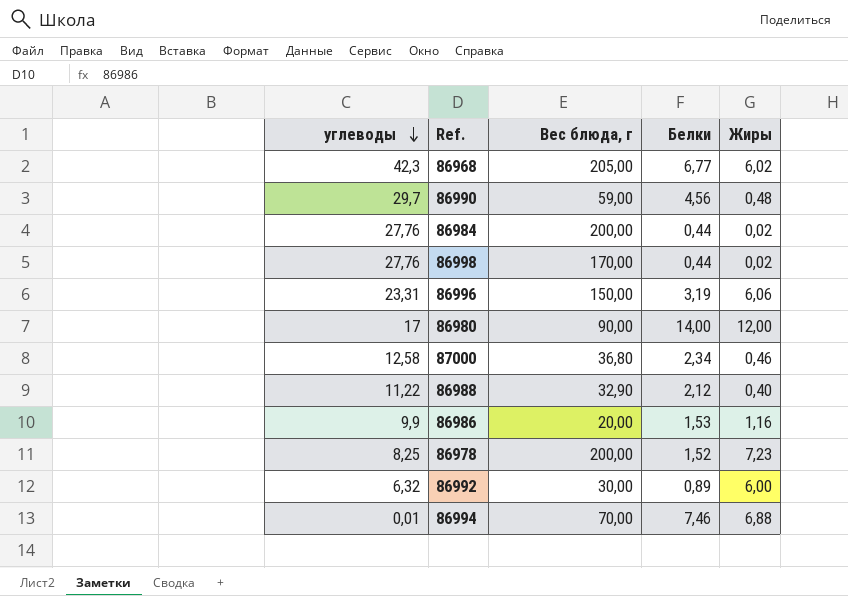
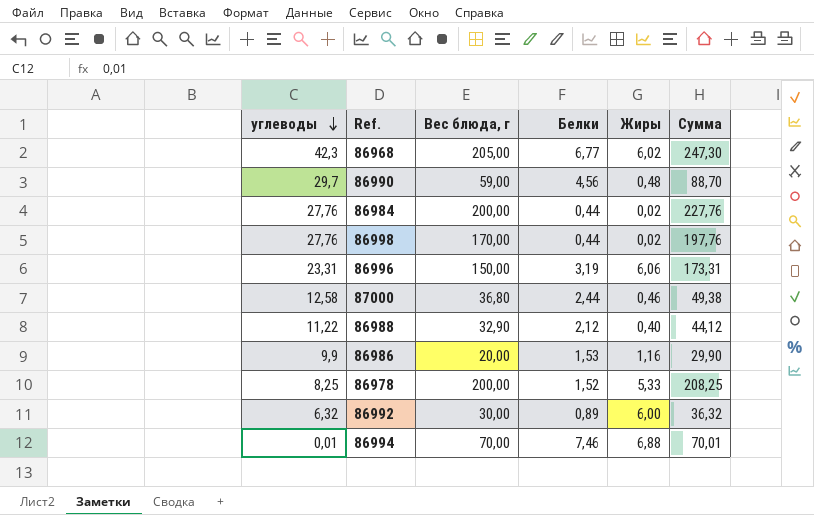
column Сумма | formula: none -> [углеводы] + [Вес блюда, г]
row 86980: 17 | 90,00 | 14,00 | 12,00 -> none
87000 | Белки: 2,34 -> 2,44
86978 | Жиры: 7,23 -> 5,33

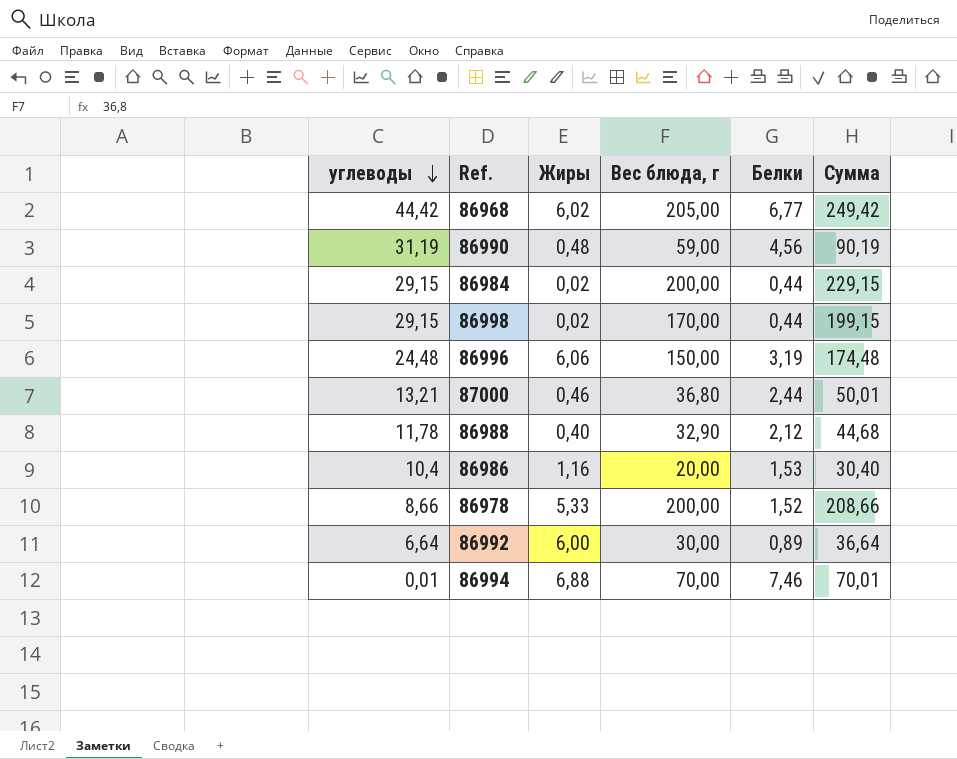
column Жиры | position: 5 -> 3
86968 | углеводы: 42,3 -> 44,42
86968 | Сумма: 247,30 -> 249,42
86990 | углеводы: 29,7 -> 31,19
86990 | Сумма: 88,70 -> 90,19
86984 | углеводы: 27,76 -> 29,15
86984 | Сумма: 227,76 -> 229,15
86998 | углеводы: 27,76 -> 29,15
86998 | Сумма: 197,76 -> 199,15
86996 | углеводы: 23,31 -> 24,48
86996 | Сумма: 173,31 -> 174,48
87000 | углеводы: 12,58 -> 13,21
87000 | Сумма: 49,38 -> 50,01
86988 | углеводы: 11,22 -> 11,78
86988 | Сумма: 44,12 -> 44,68
86986 | углеводы: 9,9 -> 10,4
86986 | Сумма: 29,90 -> 30,40
86978 | углеводы: 8,25 -> 8,66
86978 | Сумма: 208,25 -> 208,66
86992 | углеводы: 6,32 -> 6,64
86992 | Сумма: 36,32 -> 36,64

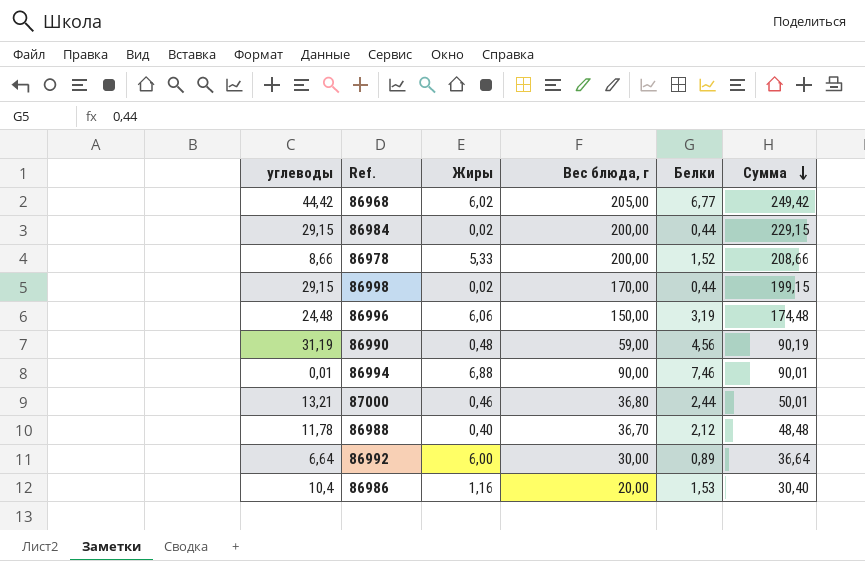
row order: углеводы descending -> Сумма descending
86994 | Вес блюда, г: 70,00 -> 90,00
86994 | Сумма: 70,01 -> 90,01
86988 | Вес блюда, г: 32,90 -> 36,70
86988 | Сумма: 44,68 -> 48,48

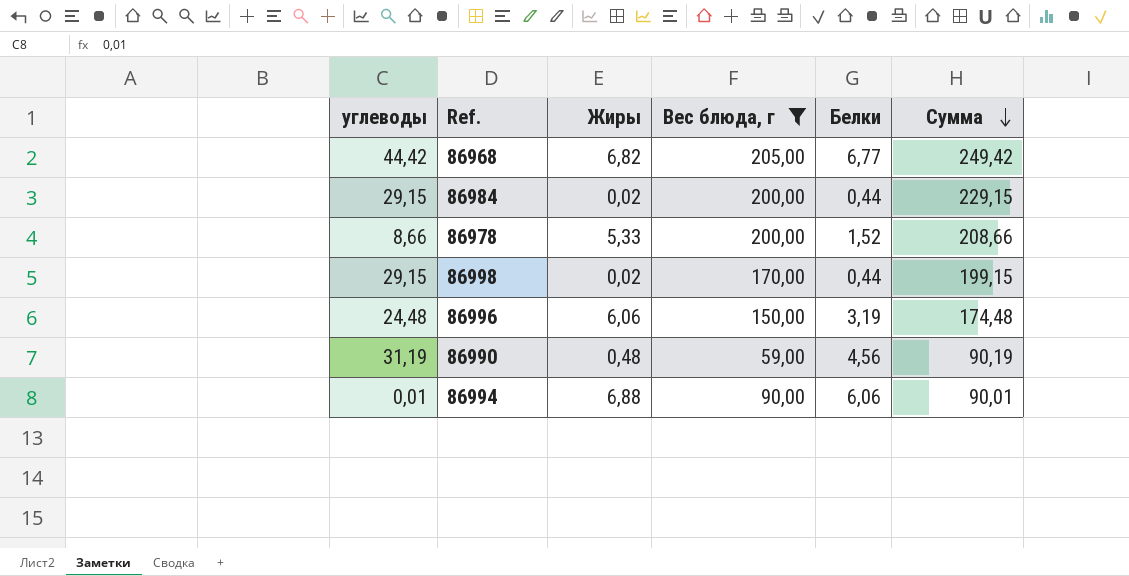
filter: none -> Вес блюда, г >= 59,00
86968 | Жиры: 6,02 -> 6,82
86994 | Белки: 7,46 -> 6,06

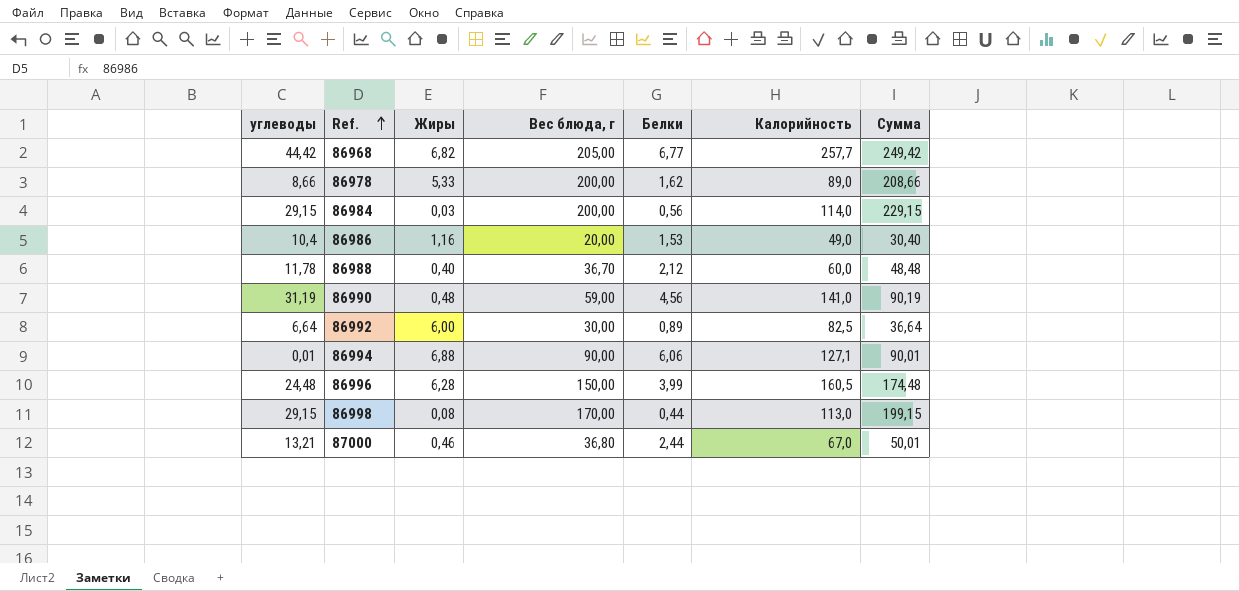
filter: Вес блюда, г >= 59,00 -> none
row order: Сумма descending -> Ref. ascending
column Калорийность | position: none -> 6
86978 | Белки: 1,52 -> 1,62
86984 | Жиры: 0,02 -> 0,03
86984 | Белки: 0,44 -> 0,56
86996 | Жиры: 6,06 -> 6,28
86996 | Белки: 3,19 -> 3,99
86998 | Жиры: 0,02 -> 0,08

